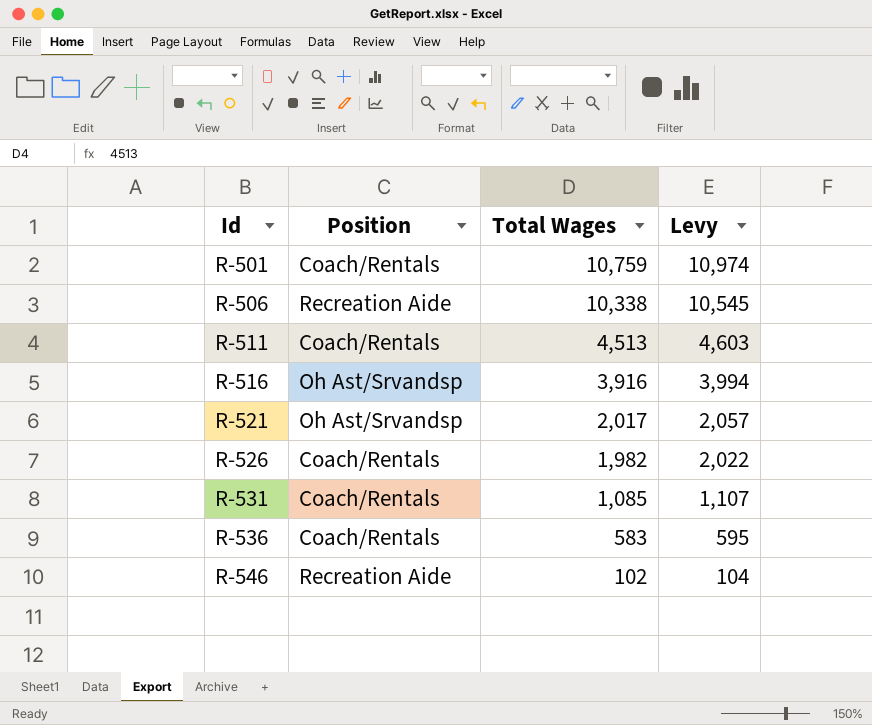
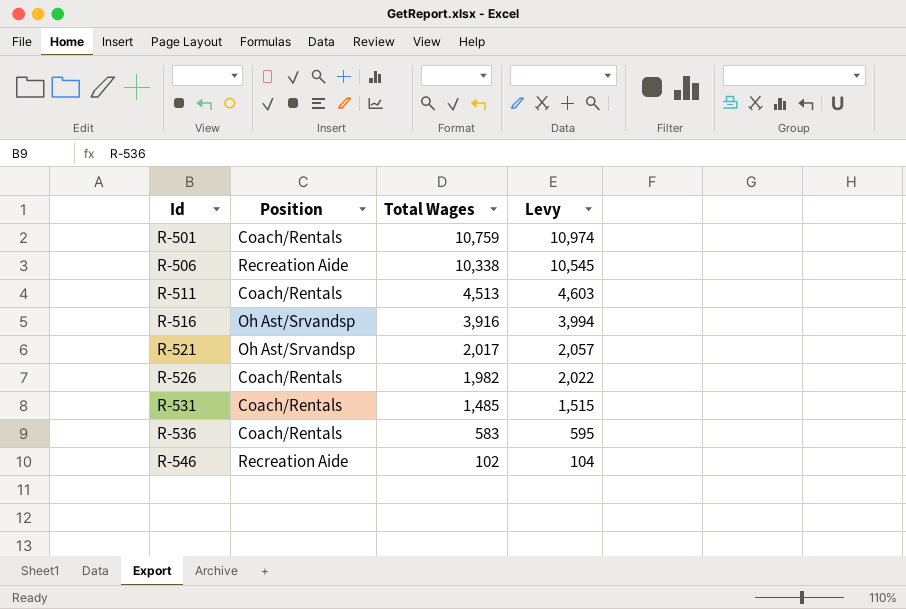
R-531 | Total Wages: 1,085 -> 1,485
R-531 | Levy: 1,107 -> 1,515

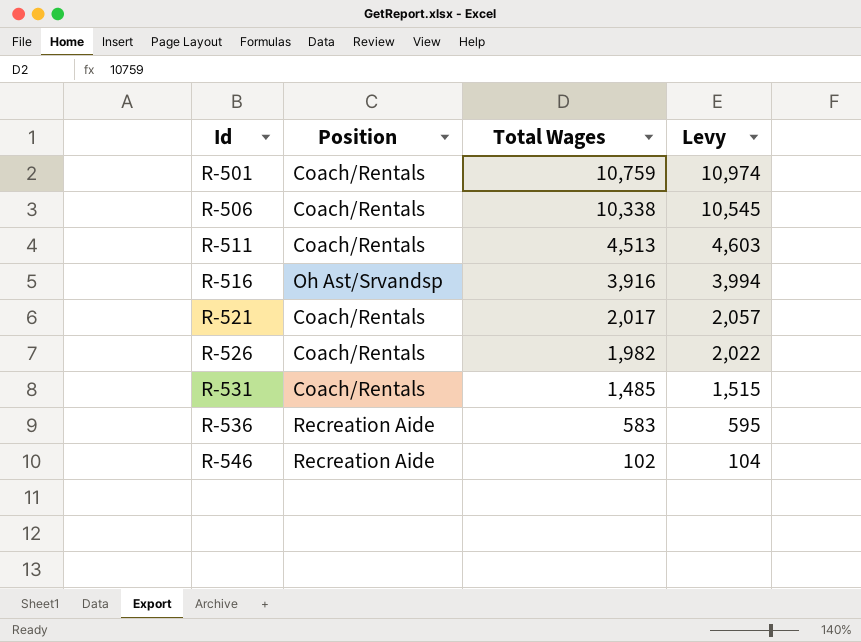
R-506 | Position: Recreation Aide -> Coach/Rentals
R-521 | Position: Oh Ast/Srvandsp -> Coach/Rentals
R-536 | Position: Coach/Rentals -> Recreation Aide

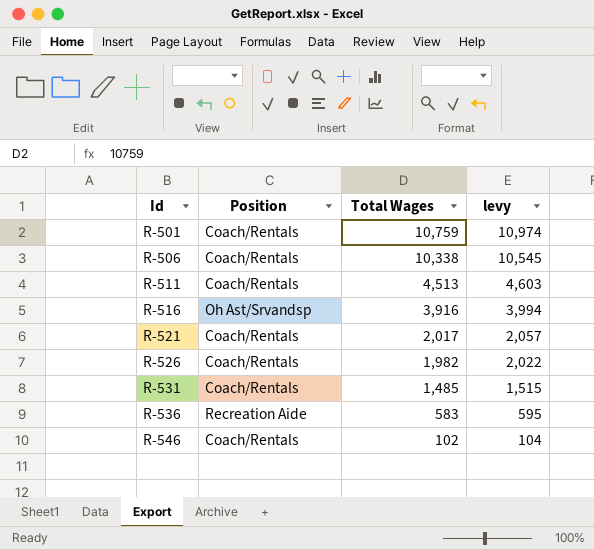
column name: Levy -> levy
R-546 | Position: Recreation Aide -> Coach/Rentals

